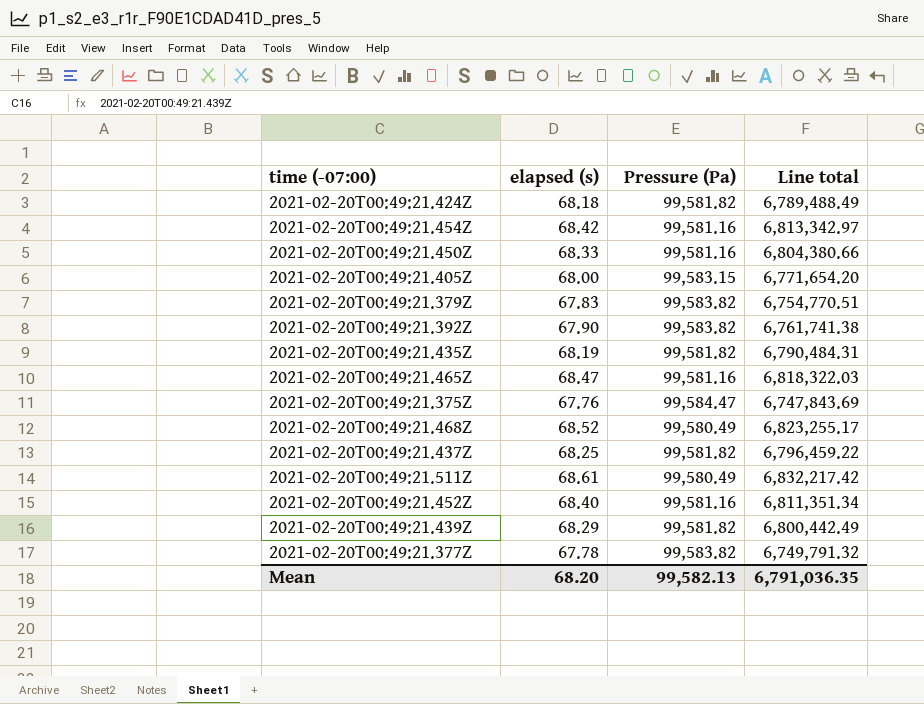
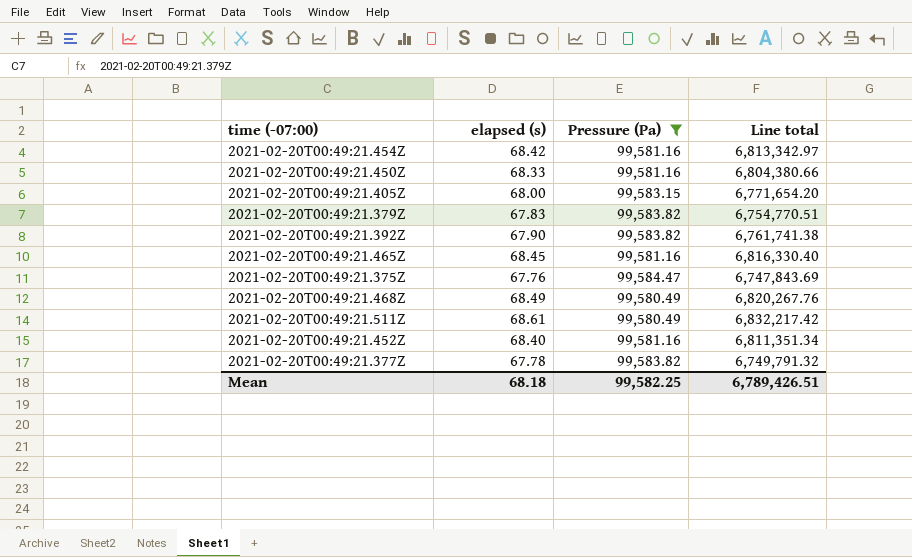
filter: none -> Pressure (Pa) != 99,581.82
2021-02-20T00:49:21.465Z | elapsed (s): 68.47 -> 68.45
2021-02-20T00:49:21.465Z | Line total: 6,818,322.03 -> 6,816,330.40
2021-02-20T00:49:21.468Z | elapsed (s): 68.52 -> 68.49
2021-02-20T00:49:21.468Z | Line total: 6,823,255.17 -> 6,820,267.76
Mean | elapsed (s): 68.20 -> 68.18
Mean | Pressure (Pa): 99,582.13 -> 99,582.25
Mean | Line total: 6,791,036.35 -> 6,789,426.51

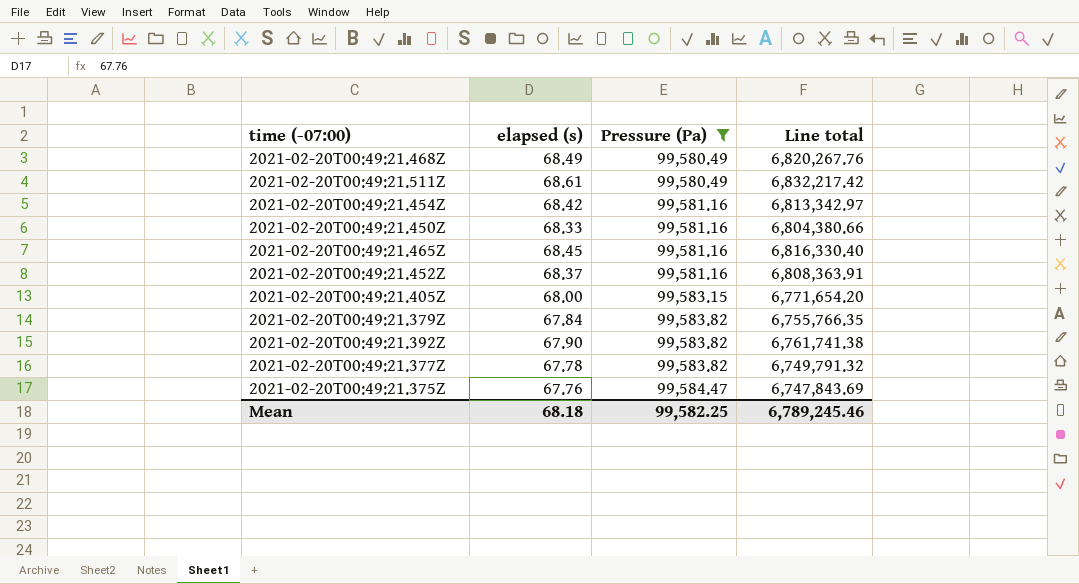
row order: none -> Pressure (Pa) ascending
2021-02-20T00:49:21.452Z | elapsed (s): 68.40 -> 68.37
2021-02-20T00:49:21.452Z | Line total: 6,811,351.34 -> 6,808,363.91
2021-02-20T00:49:21.379Z | elapsed (s): 67.83 -> 67.84
2021-02-20T00:49:21.379Z | Line total: 6,754,770.51 -> 6,755,766.35
Mean | Line total: 6,789,426.51 -> 6,789,245.46

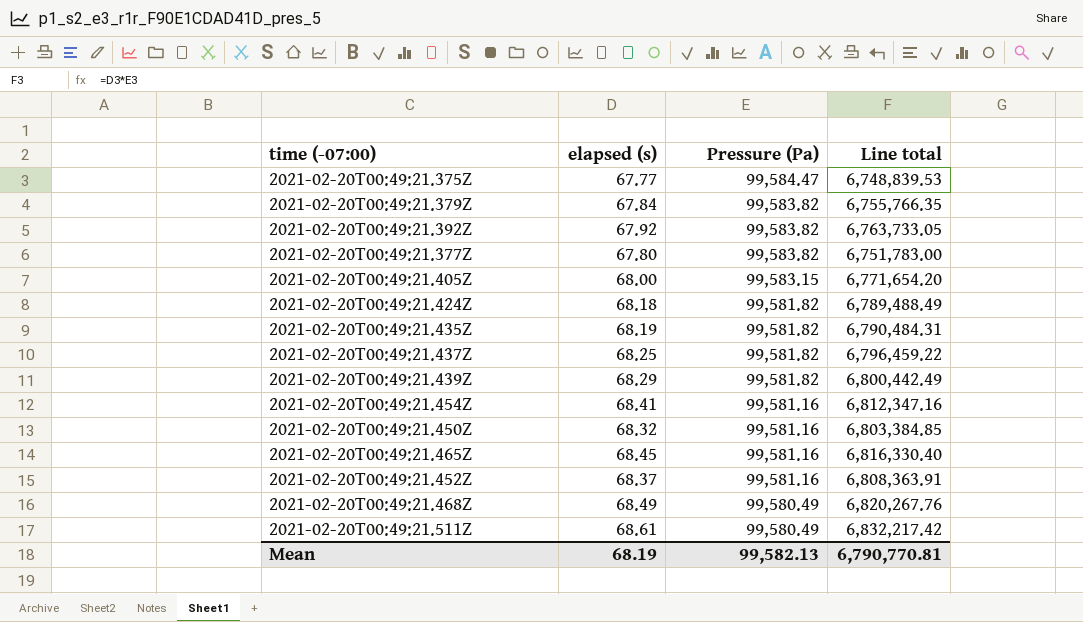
filter: Pressure (Pa) != 99,581.82 -> none
row order: Pressure (Pa) ascending -> Pressure (Pa) descending
2021-02-20T00:49:21.375Z | elapsed (s): 67.76 -> 67.77
2021-02-20T00:49:21.375Z | Line total: 6,747,843.69 -> 6,748,839.53
2021-02-20T00:49:21.392Z | elapsed (s): 67.90 -> 67.92
2021-02-20T00:49:21.392Z | Line total: 6,761,741.38 -> 6,763,733.05
2021-02-20T00:49:21.377Z | elapsed (s): 67.78 -> 67.80
2021-02-20T00:49:21.377Z | Line total: 6,749,791.32 -> 6,751,783.00
2021-02-20T00:49:21.454Z | elapsed (s): 68.42 -> 68.41
2021-02-20T00:49:21.454Z | Line total: 6,813,342.97 -> 6,812,347.16
2021-02-20T00:49:21.450Z | elapsed (s): 68.33 -> 68.32
2021-02-20T00:49:21.450Z | Line total: 6,804,380.66 -> 6,803,384.85
Mean | elapsed (s): 68.18 -> 68.19
Mean | Pressure (Pa): 99,582.25 -> 99,582.13
Mean | Line total: 6,789,245.46 -> 6,790,770.81

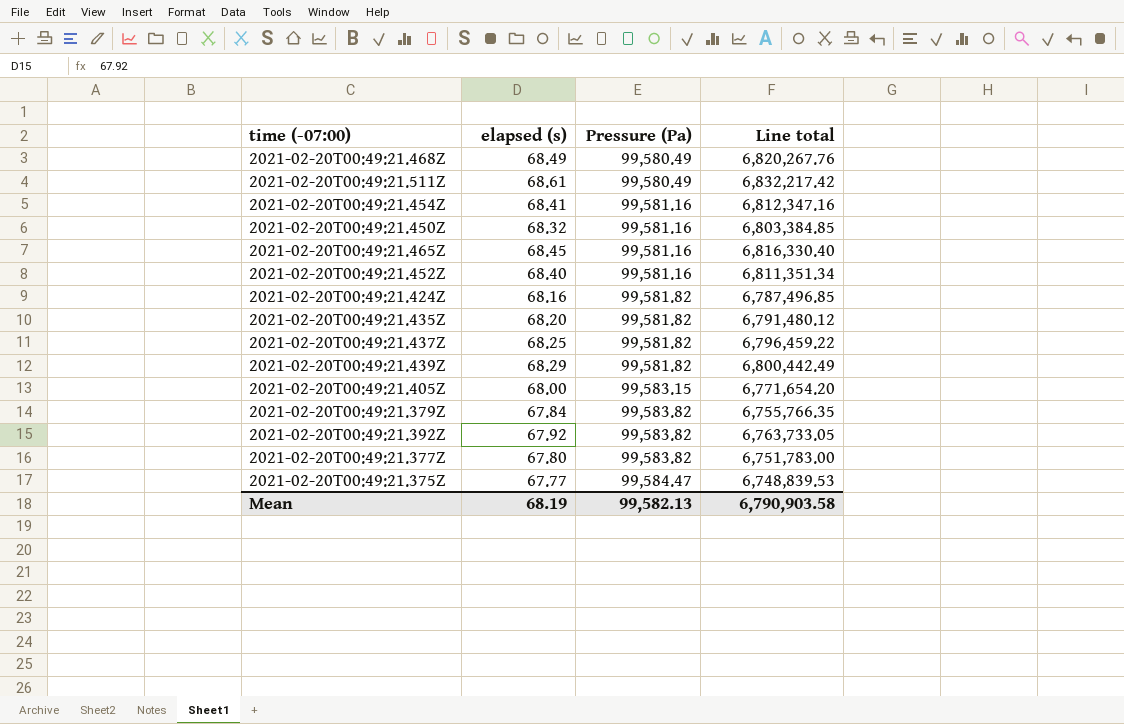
row order: Pressure (Pa) descending -> Pressure (Pa) ascending
2021-02-20T00:49:21.452Z | elapsed (s): 68.37 -> 68.40
2021-02-20T00:49:21.452Z | Line total: 6,808,363.91 -> 6,811,351.34
2021-02-20T00:49:21.424Z | elapsed (s): 68.18 -> 68.16
2021-02-20T00:49:21.424Z | Line total: 6,789,488.49 -> 6,787,496.85
2021-02-20T00:49:21.435Z | elapsed (s): 68.19 -> 68.20
2021-02-20T00:49:21.435Z | Line total: 6,790,484.31 -> 6,791,480.12
Mean | Line total: 6,790,770.81 -> 6,790,903.58

